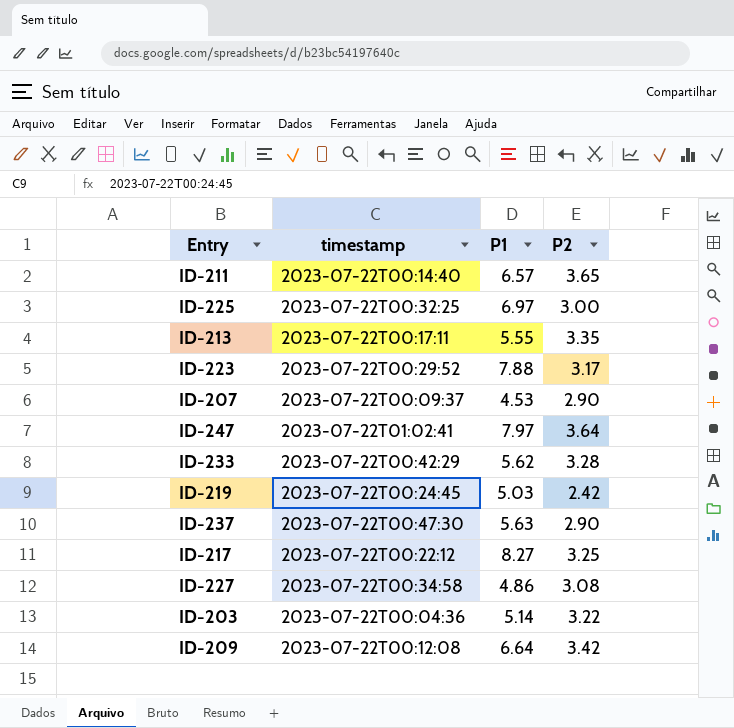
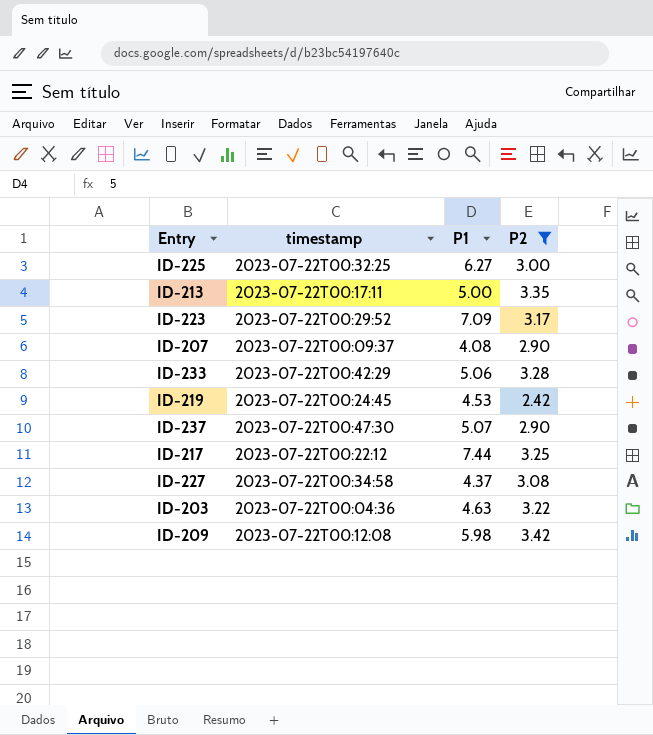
filter: none -> P2 <= 3.42
ID-225 | P1: 6.97 -> 6.27
ID-213 | P1: 5.55 -> 5.00
ID-223 | P1: 7.88 -> 7.09
ID-207 | P1: 4.53 -> 4.08
ID-233 | P1: 5.62 -> 5.06
ID-219 | P1: 5.03 -> 4.53
ID-237 | P1: 5.63 -> 5.07
ID-217 | P1: 8.27 -> 7.44
ID-227 | P1: 4.86 -> 4.37
ID-203 | P1: 5.14 -> 4.63
ID-209 | P1: 6.64 -> 5.98

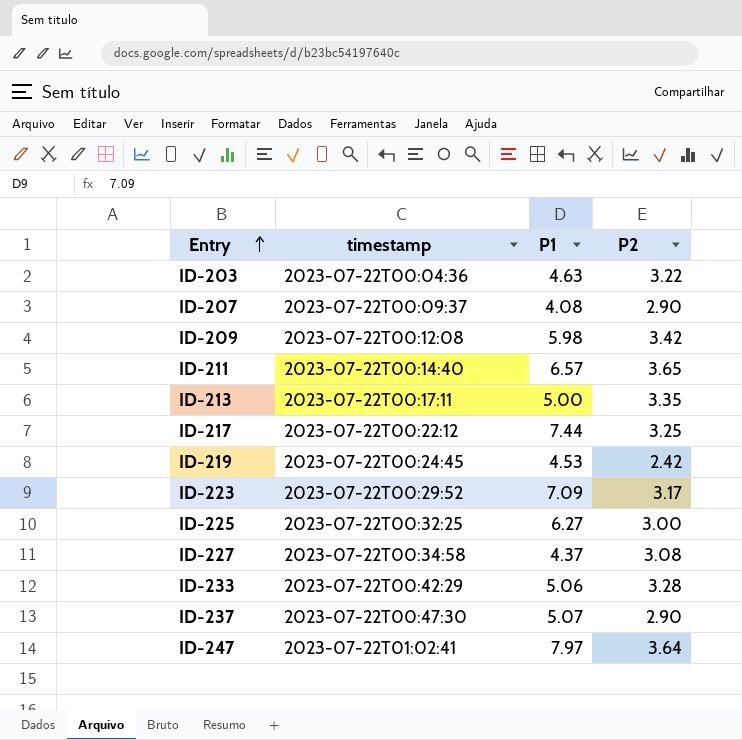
filter: P2 <= 3.42 -> none
row order: none -> Entry ascending

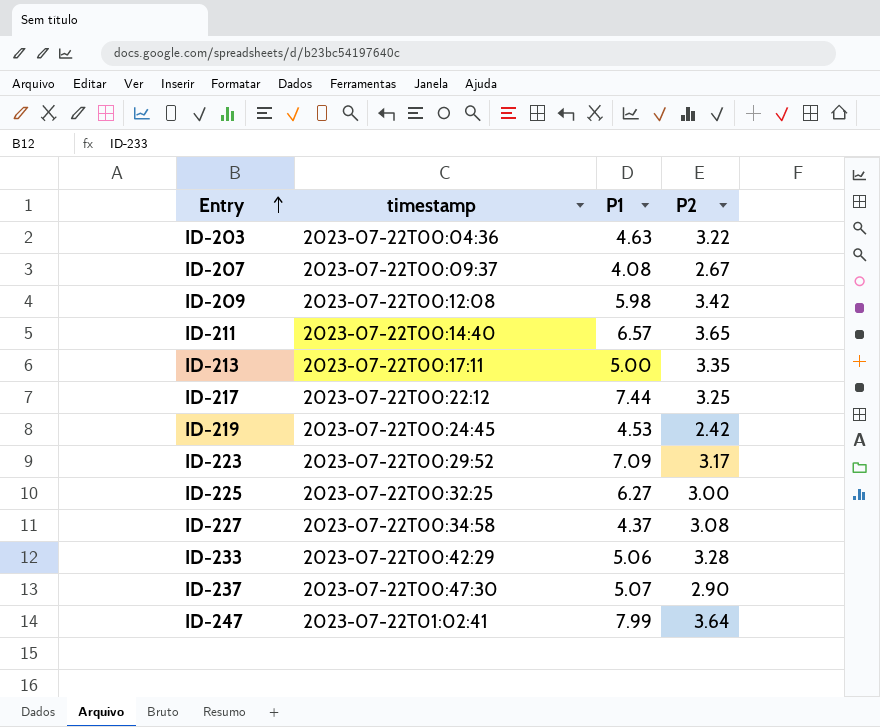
ID-207 | P2: 2.90 -> 2.67
ID-247 | P1: 7.97 -> 7.99

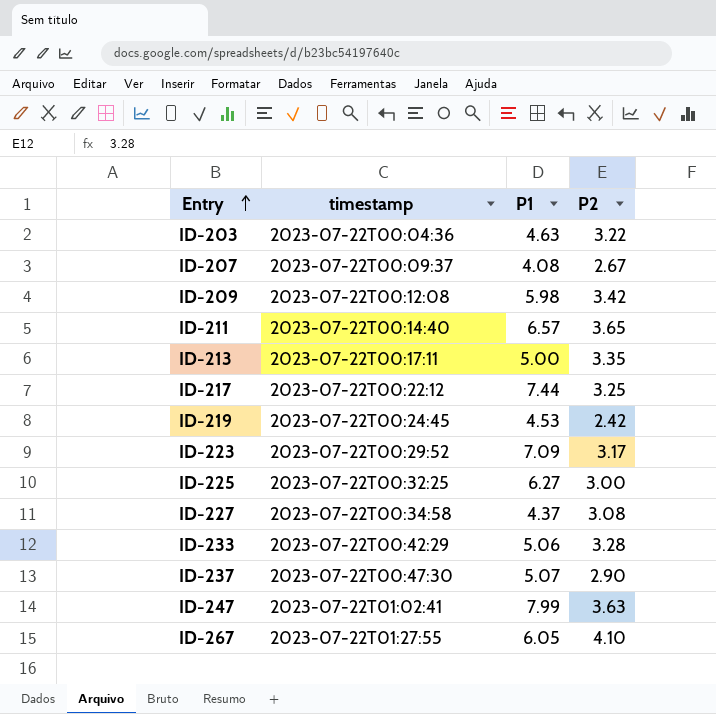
ID-247 | P2: 3.64 -> 3.63
row ID-267: none -> 2023-07-22T01:27:55 | 6.05 | 4.10

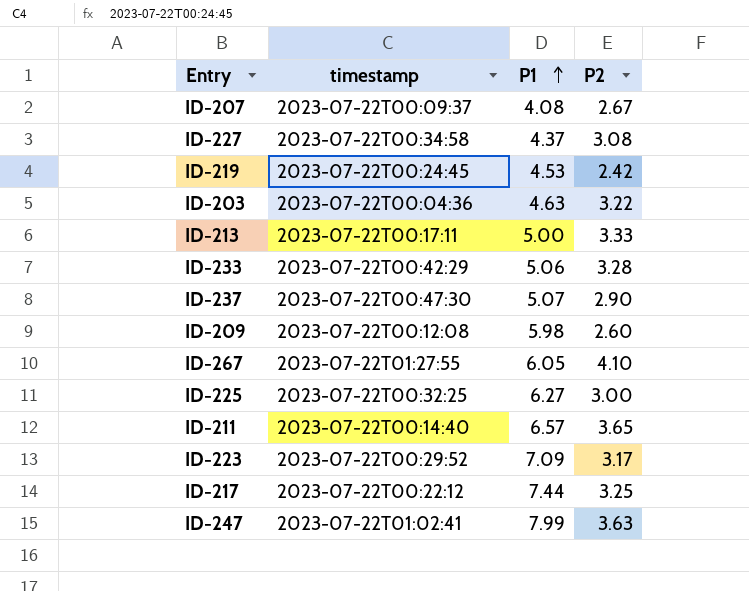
row order: Entry ascending -> P1 ascending
ID-213 | P2: 3.35 -> 3.33
ID-209 | P2: 3.42 -> 2.60

